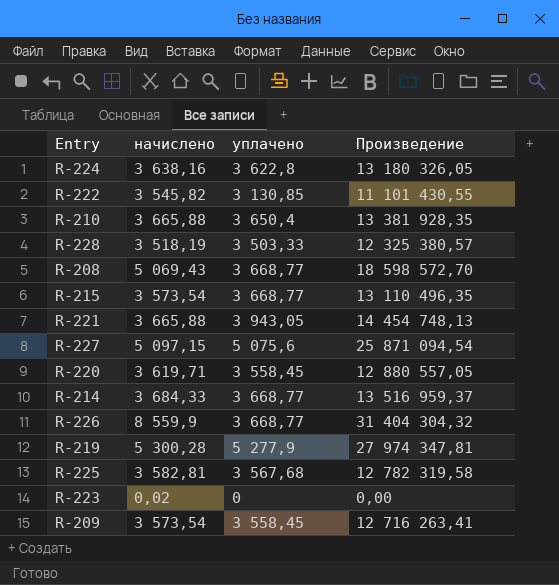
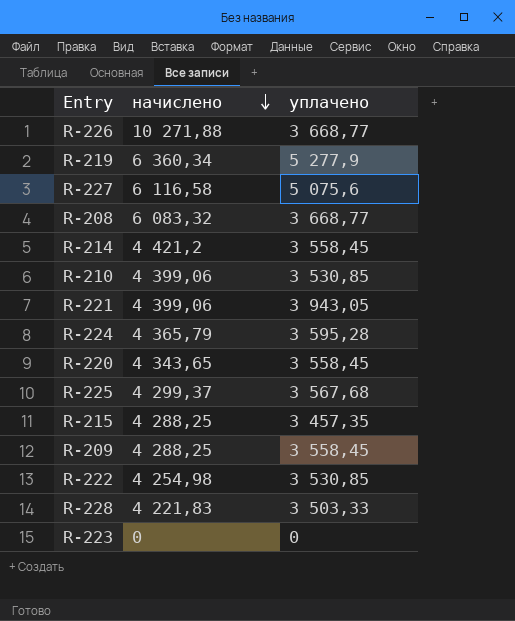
row order: none -> начислено descending
column Произведение | formula: [начислено] * [уплачено] -> none
R-226 | начислено: 8 559,9 -> 10 271,88
R-219 | начислено: 5 300,28 -> 6 360,34
R-227 | начислено: 5 097,15 -> 6 116,58
R-208 | начислено: 5 069,43 -> 6 083,32
R-214 | начислено: 3 684,33 -> 4 421,2
R-214 | уплачено: 3 668,77 -> 3 558,45
R-210 | начислено: 3 665,88 -> 4 399,06
R-210 | уплачено: 3 650,4 -> 3 530,85
R-221 | начислено: 3 665,88 -> 4 399,06
R-224 | начислено: 3 638,16 -> 4 365,79
R-224 | уплачено: 3 622,8 -> 3 595,28
R-220 | начислено: 3 619,71 -> 4 343,65
R-225 | начислено: 3 582,81 -> 4 299,37
R-215 | начислено: 3 573,54 -> 4 288,25
R-215 | уплачено: 3 668,77 -> 3 457,35
R-209 | начислено: 3 573,54 -> 4 288,25
R-222 | начислено: 3 545,82 -> 4 254,98
R-222 | уплачено: 3 130,85 -> 3 530,85
R-228 | начислено: 3 518,19 -> 4 221,83
R-223 | начислено: 0,02 -> 0

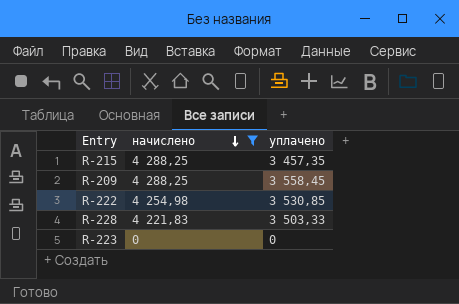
filter: none -> начислено <= 4 288,25

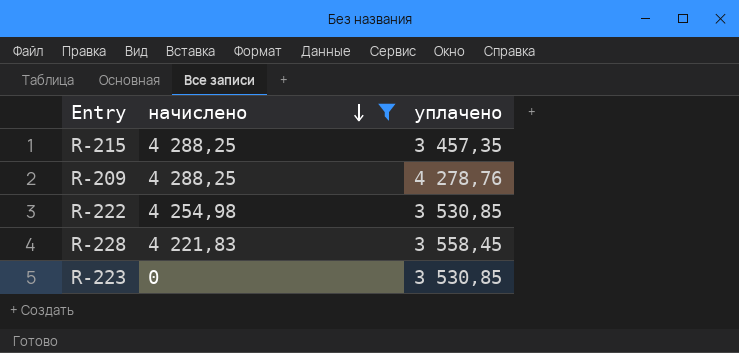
R-209 | уплачено: 3 558,45 -> 4 278,76
R-228 | уплачено: 3 503,33 -> 3 558,45
R-223 | уплачено: 0 -> 3 530,85

